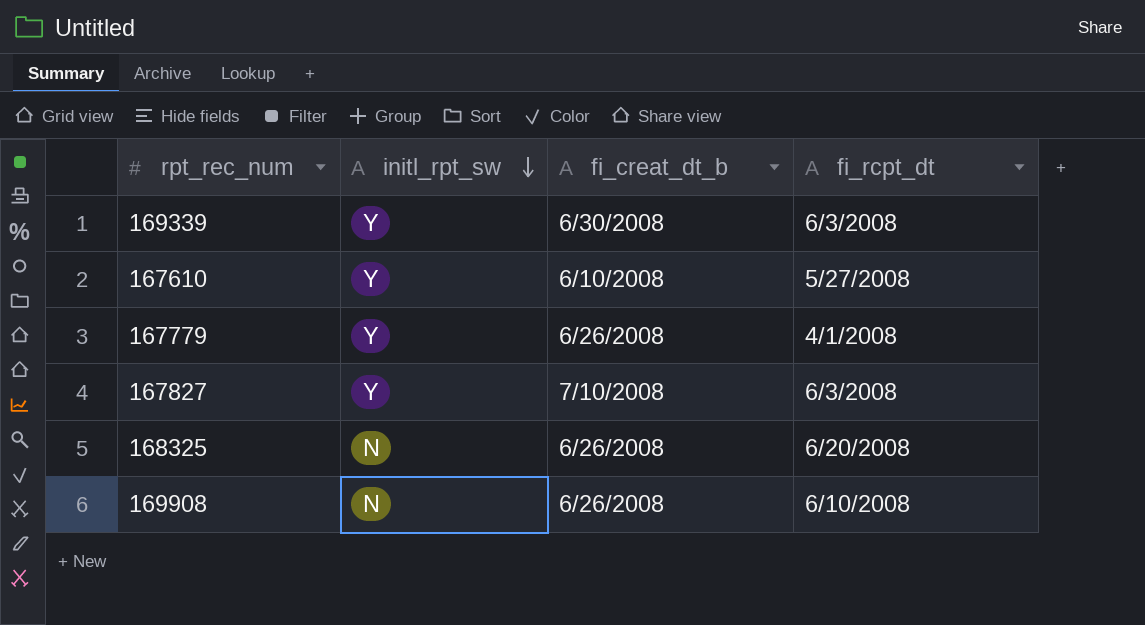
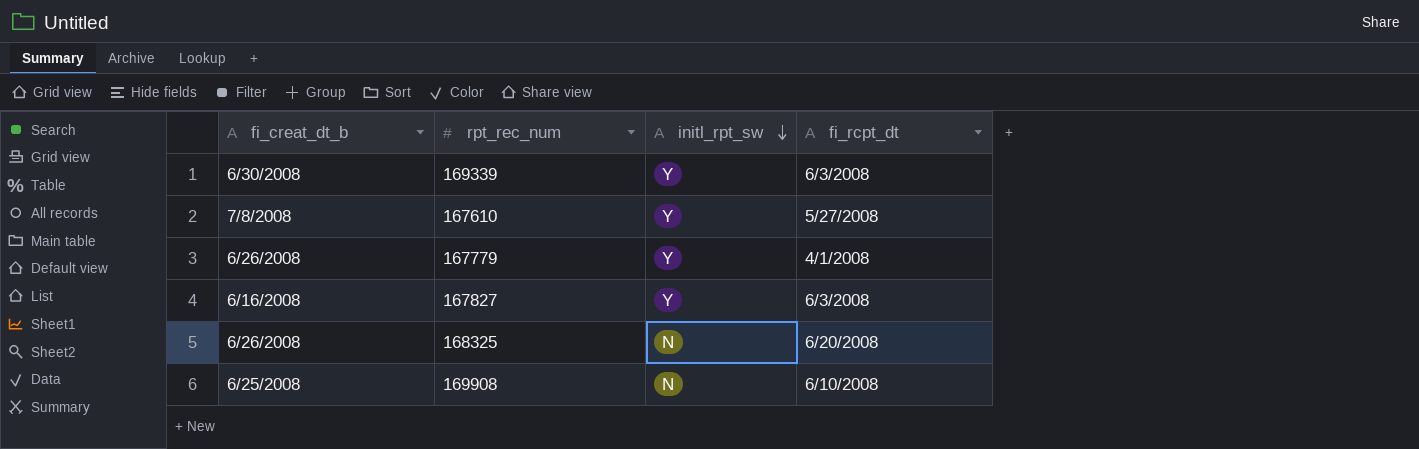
column fi_creat_dt_b | position: 3 -> 1
167610 | fi_creat_dt_b: 6/10/2008 -> 7/8/2008
167827 | fi_creat_dt_b: 7/10/2008 -> 6/16/2008
169908 | fi_creat_dt_b: 6/26/2008 -> 6/25/2008

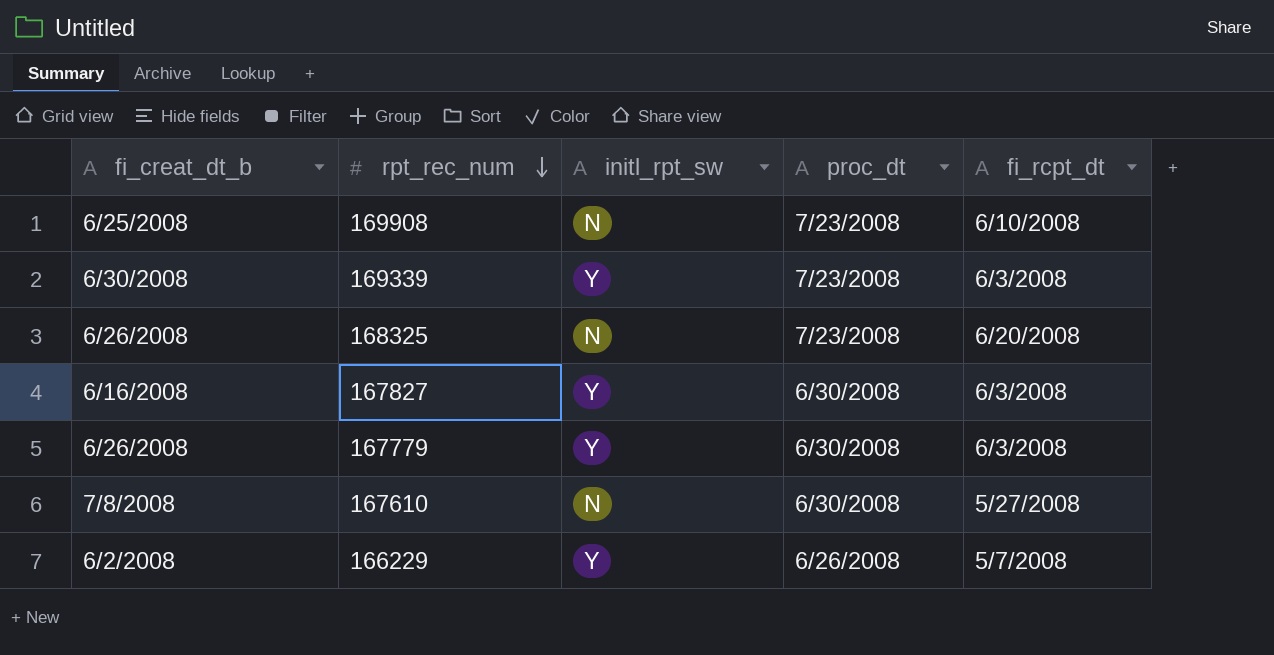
row order: initl_rpt_sw descending -> rpt_rec_num descending
column proc_dt | position: none -> 4
167779 | fi_rcpt_dt: 4/1/2008 -> 6/3/2008
167610 | initl_rpt_sw: Y -> N
row 166229: none -> 6/2/2008 | Y | 6/26/2008 | 5/7/2008

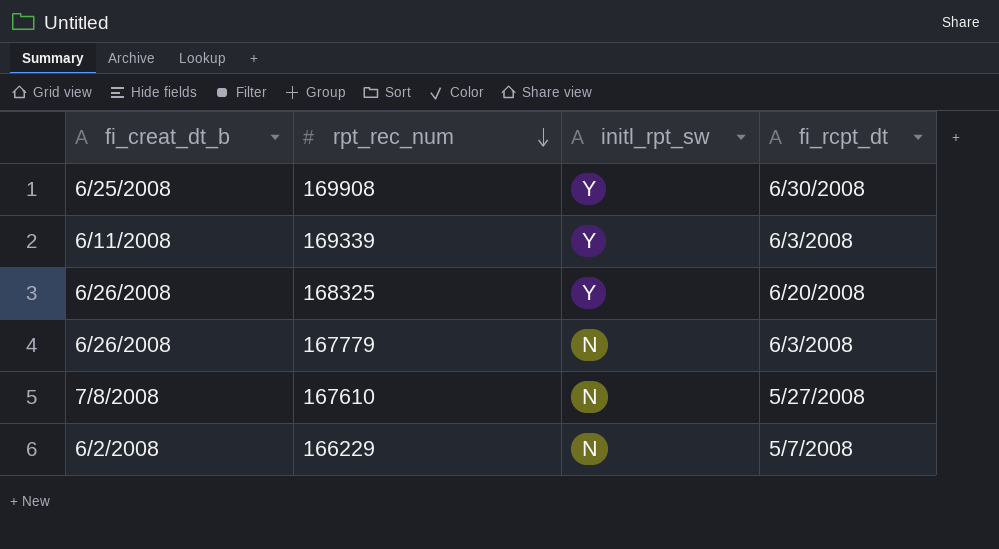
column proc_dt | position: 4 -> none
row 167827: 6/16/2008 | Y | 6/30/2008 | 6/3/2008 -> none
169908 | initl_rpt_sw: N -> Y
169908 | fi_rcpt_dt: 6/10/2008 -> 6/30/2008
169339 | fi_creat_dt_b: 6/30/2008 -> 6/11/2008
168325 | initl_rpt_sw: N -> Y
167779 | initl_rpt_sw: Y -> N
166229 | initl_rpt_sw: Y -> N

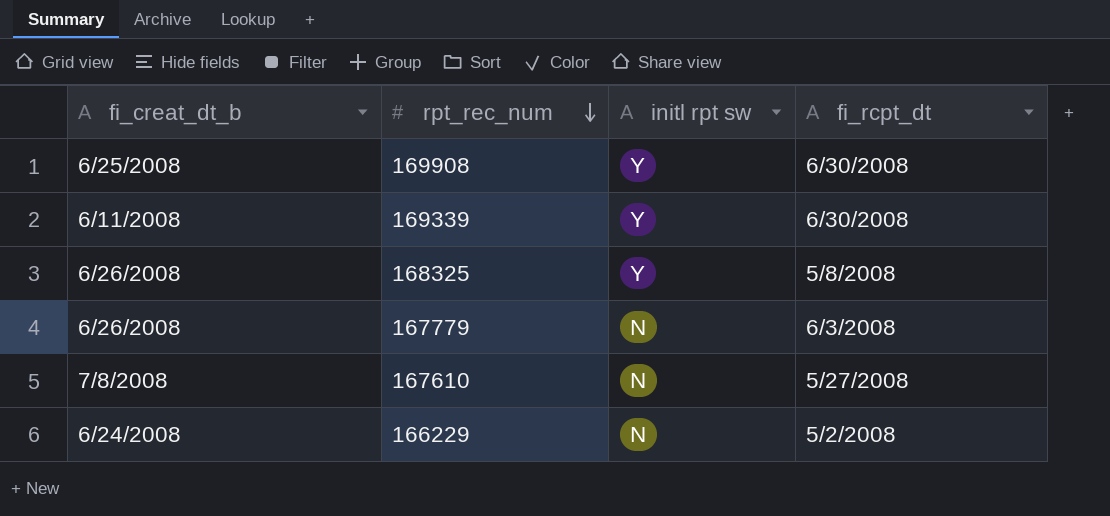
column name: initl_rpt_sw -> initl rpt sw
169339 | fi_rcpt_dt: 6/3/2008 -> 6/30/2008
168325 | fi_rcpt_dt: 6/20/2008 -> 5/8/2008
166229 | fi_creat_dt_b: 6/2/2008 -> 6/24/2008
166229 | fi_rcpt_dt: 5/7/2008 -> 5/2/2008

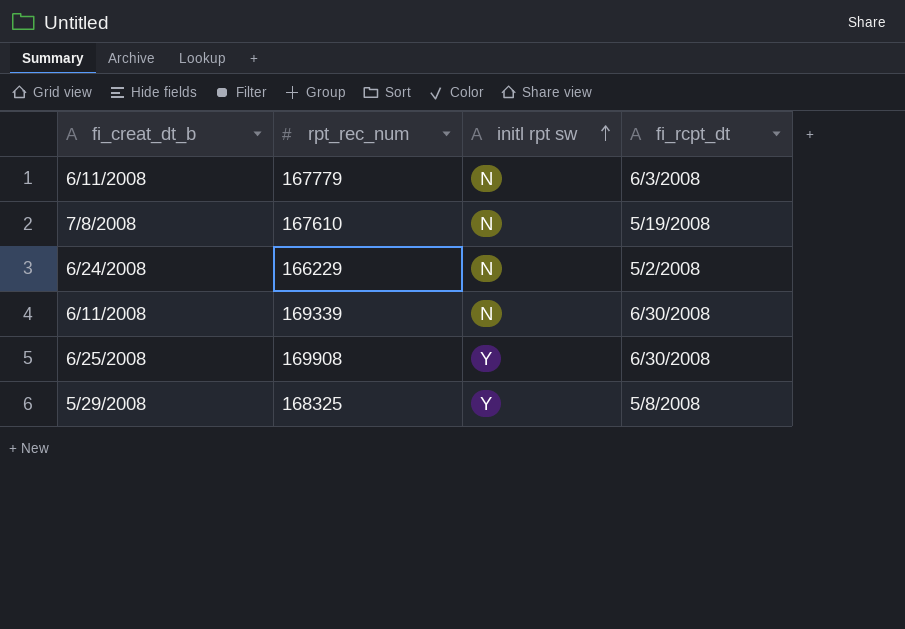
row order: rpt_rec_num descending -> initl rpt sw ascending
167779 | fi_creat_dt_b: 6/26/2008 -> 6/11/2008
167610 | fi_rcpt_dt: 5/27/2008 -> 5/19/2008
169339 | initl rpt sw: Y -> N
168325 | fi_creat_dt_b: 6/26/2008 -> 5/29/2008

